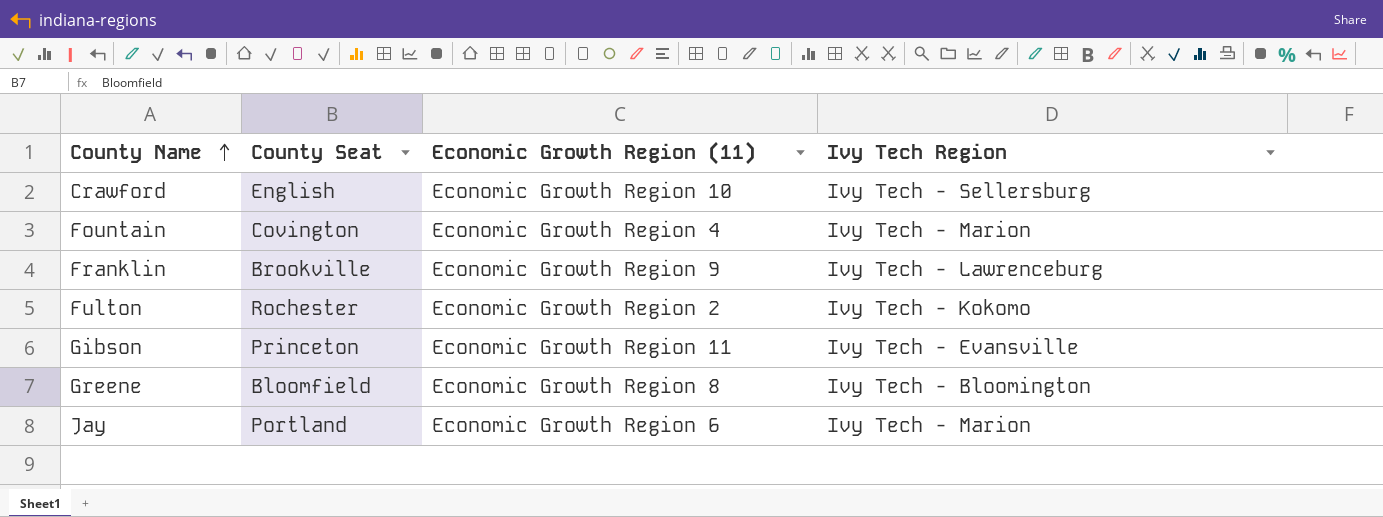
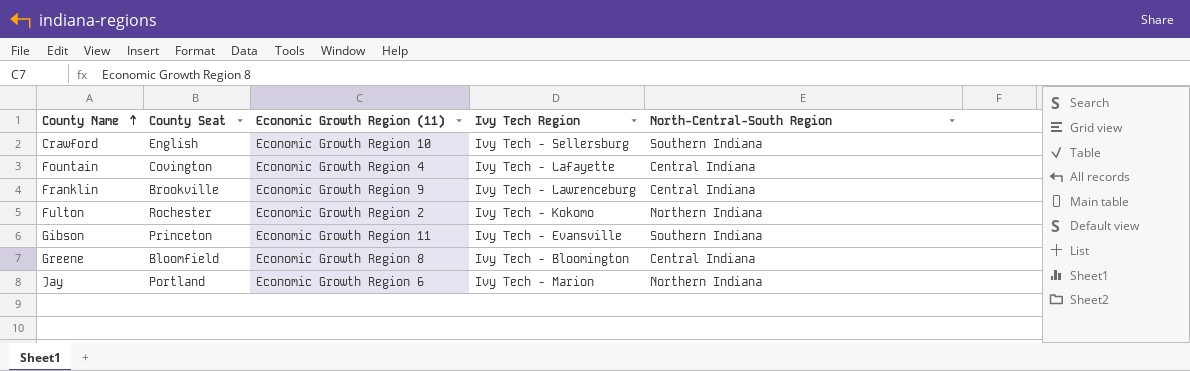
column North-Central-South Region | position: none -> 5
Fountain | Ivy Tech Region: Ivy Tech - Marion -> Ivy Tech - Lafayette

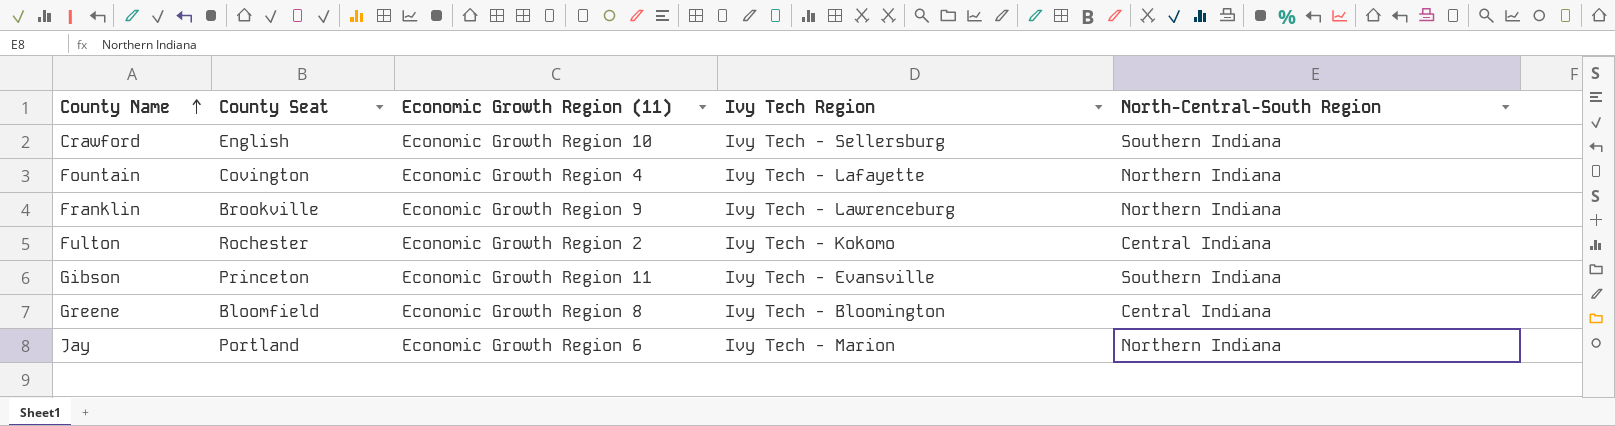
Fountain | North-Central-South Region: Central Indiana -> Northern Indiana
Franklin | North-Central-South Region: Central Indiana -> Northern Indiana
Fulton | North-Central-South Region: Northern Indiana -> Central Indiana

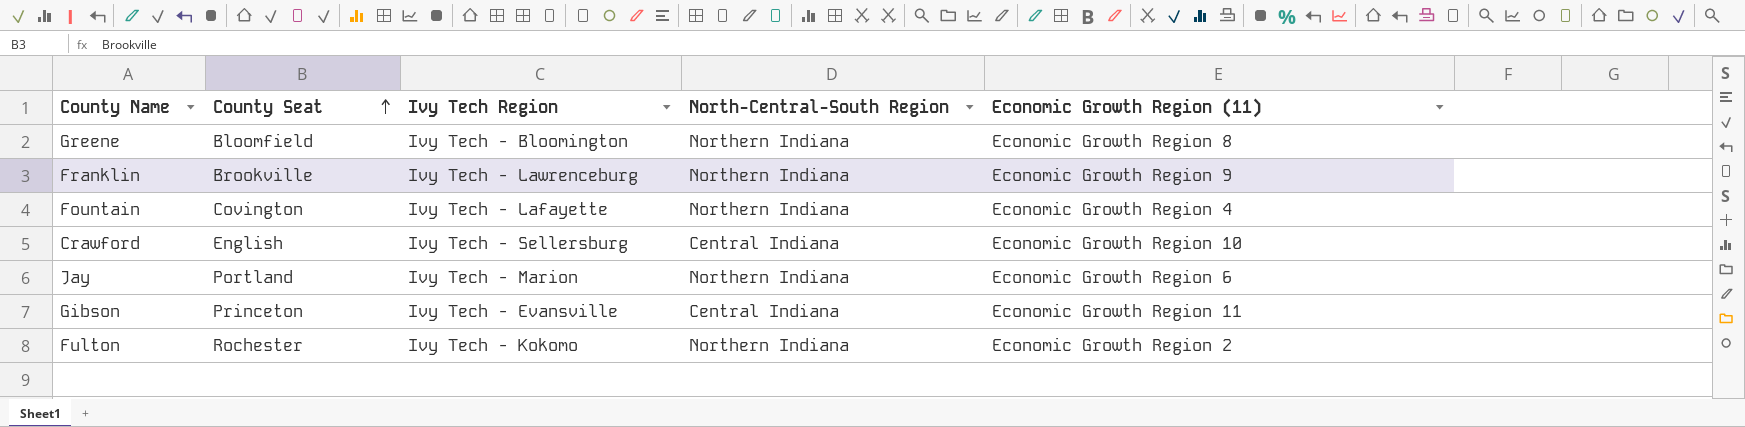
row order: County Name ascending -> County Seat ascending
column Economic Growth Region (11) | position: 3 -> 5
Greene | North-Central-South Region: Central Indiana -> Northern Indiana
Crawford | North-Central-South Region: Southern Indiana -> Central Indiana
Gibson | North-Central-South Region: Southern Indiana -> Central Indiana
Fulton | North-Central-South Region: Central Indiana -> Northern Indiana

